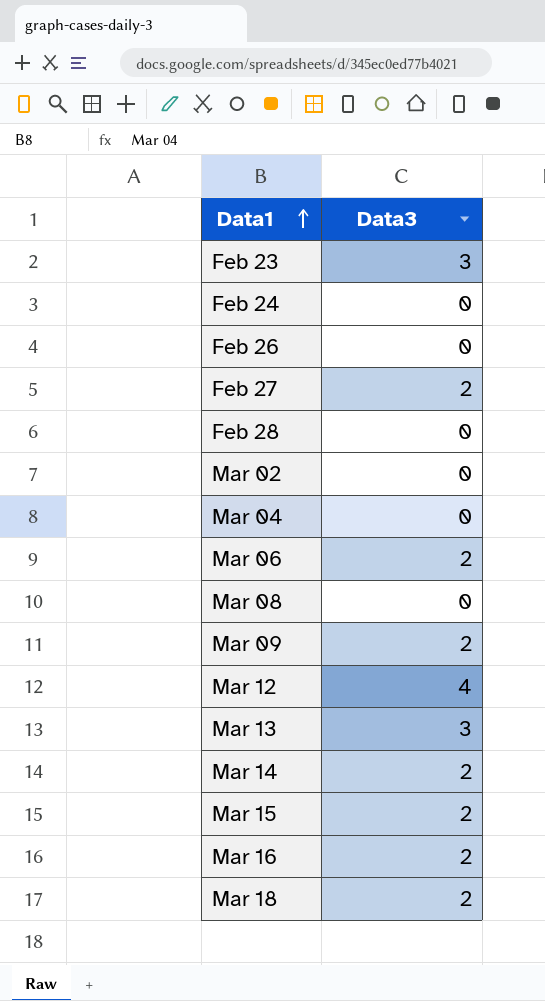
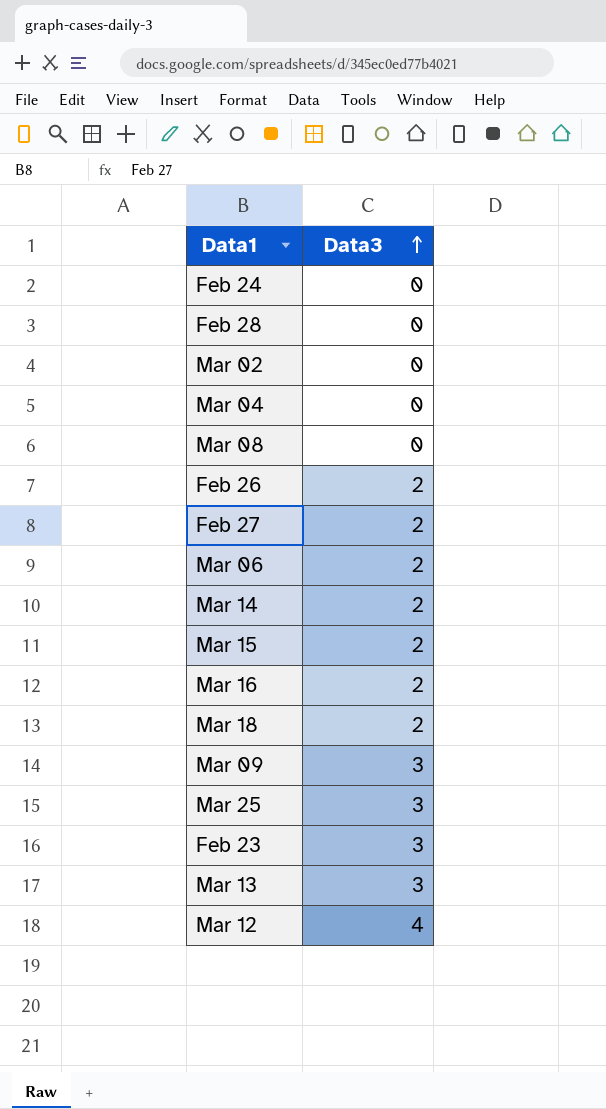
row order: Data1 ascending -> Data3 ascending
Feb 26 | Data3: 0 -> 2
Mar 09 | Data3: 2 -> 3
row Mar 25: none -> 3

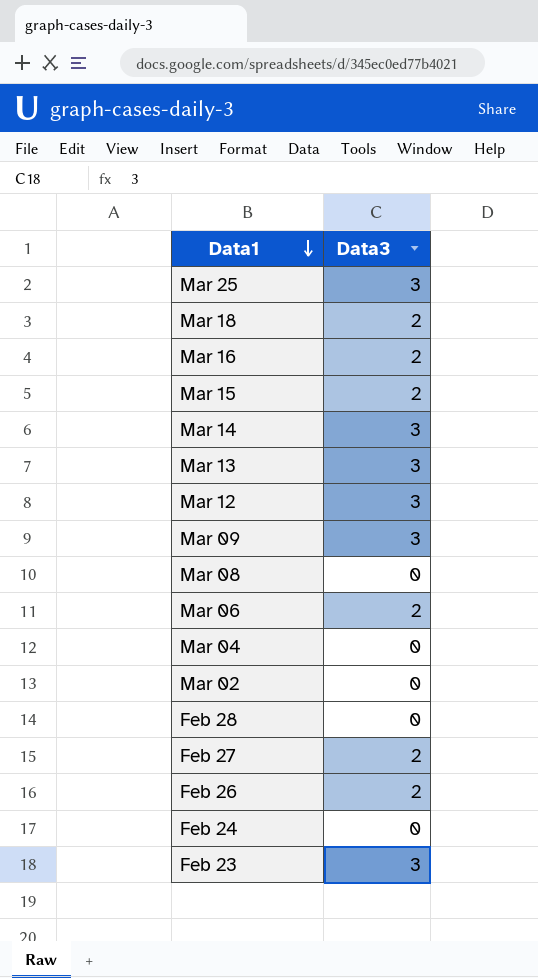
row order: Data3 ascending -> Data1 descending
Mar 14 | Data3: 2 -> 3
Mar 12 | Data3: 4 -> 3

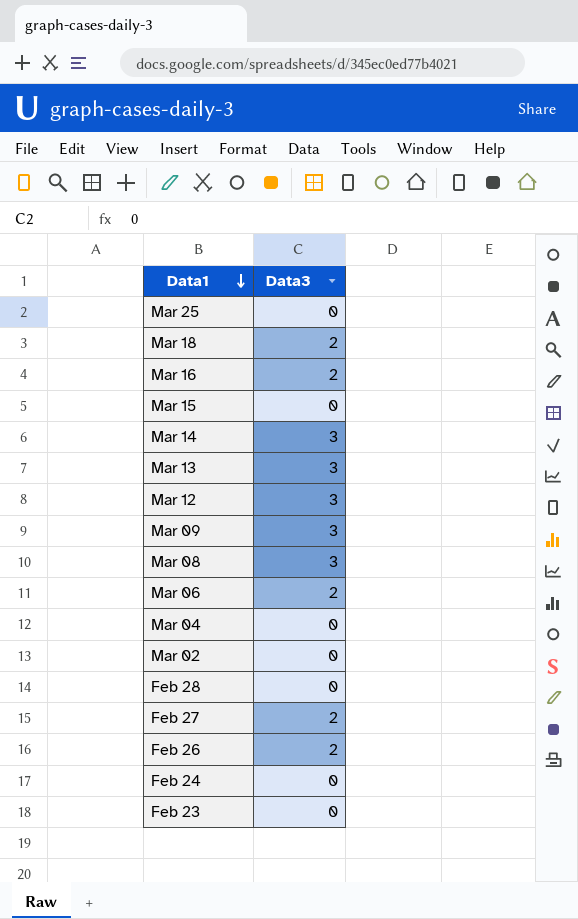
Mar 25 | Data3: 3 -> 0
Mar 15 | Data3: 2 -> 0
Mar 08 | Data3: 0 -> 3
Feb 23 | Data3: 3 -> 0

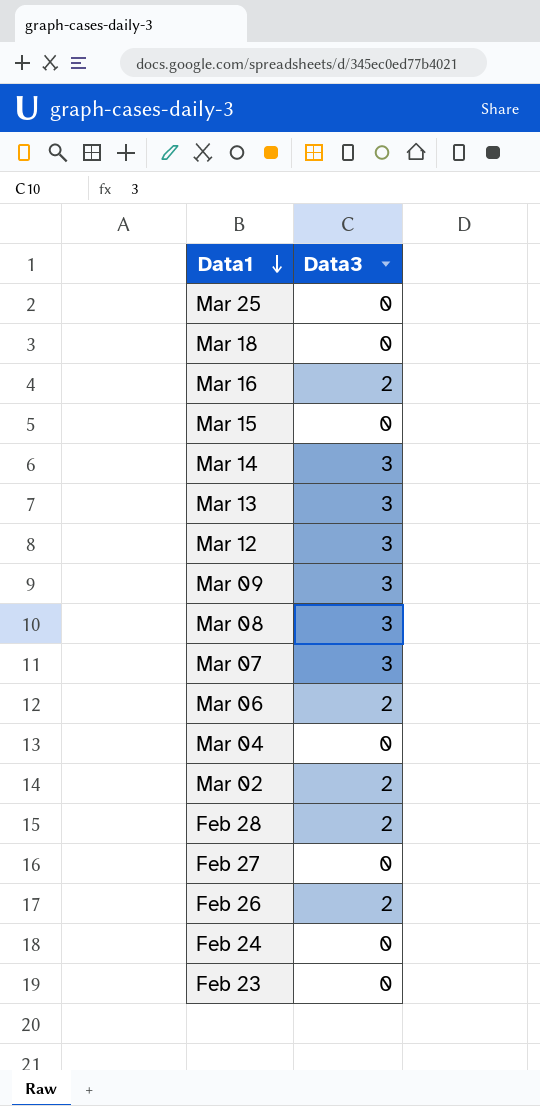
Mar 18 | Data3: 2 -> 0
row Mar 07: none -> 3
Mar 02 | Data3: 0 -> 2
Feb 28 | Data3: 0 -> 2
Feb 27 | Data3: 2 -> 0

